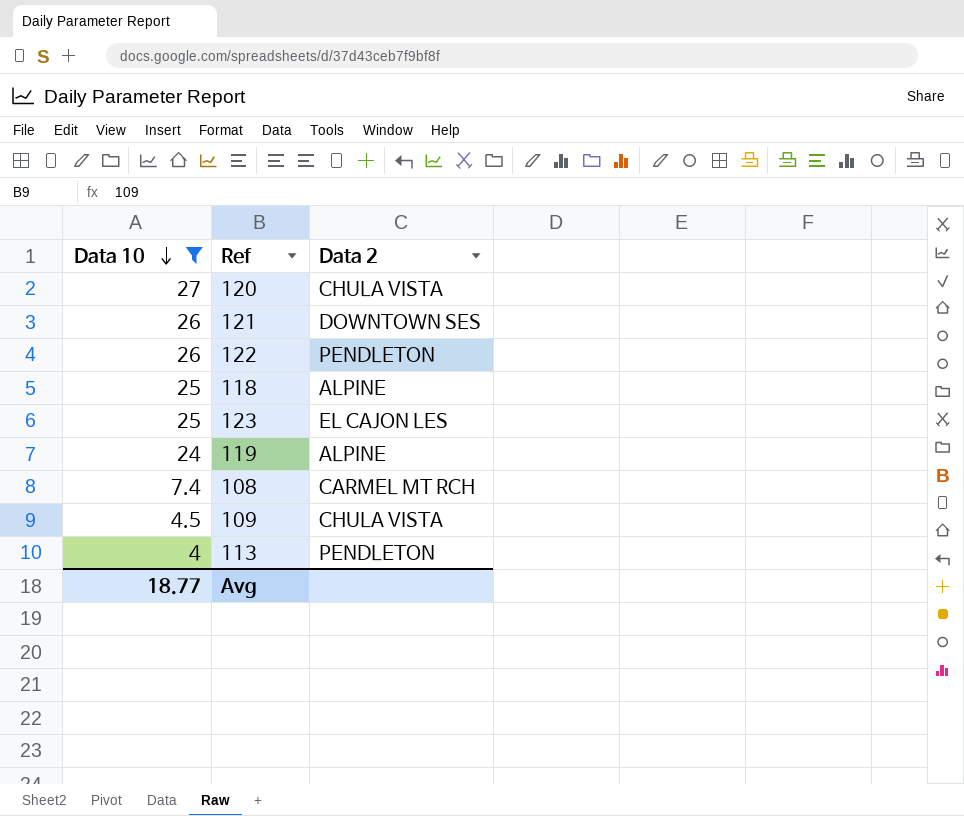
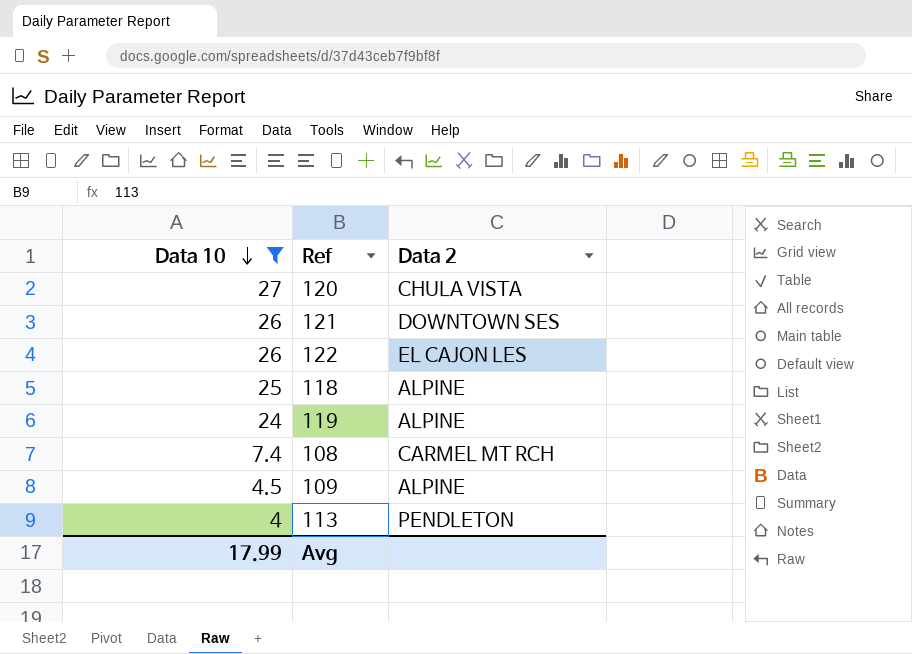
row 123: 25 | EL CAJON LES -> none
122 | Data 2: PENDLETON -> EL CAJON LES
109 | Data 2: CHULA VISTA -> ALPINE
Avg | Data 10: 18.77 -> 17.99

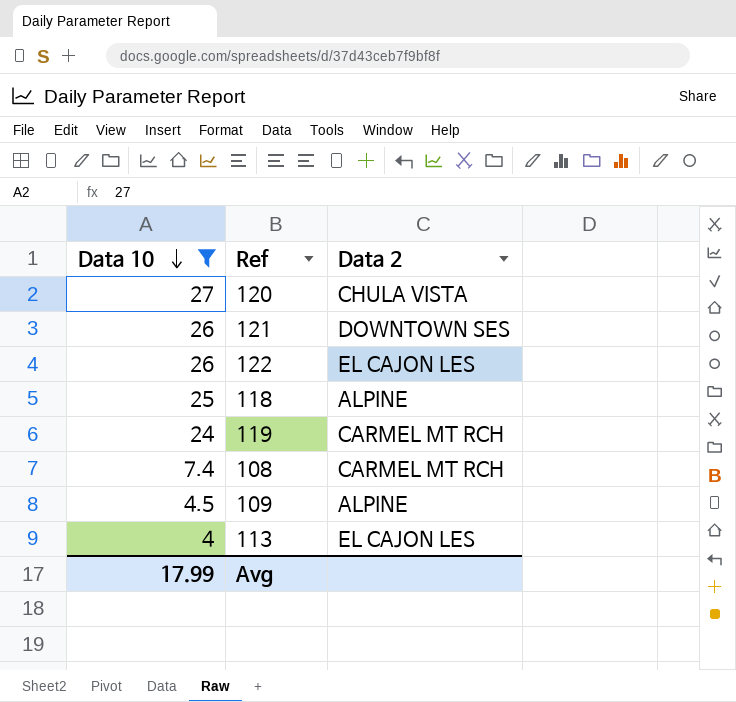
119 | Data 2: ALPINE -> CARMEL MT RCH
113 | Data 2: PENDLETON -> EL CAJON LES

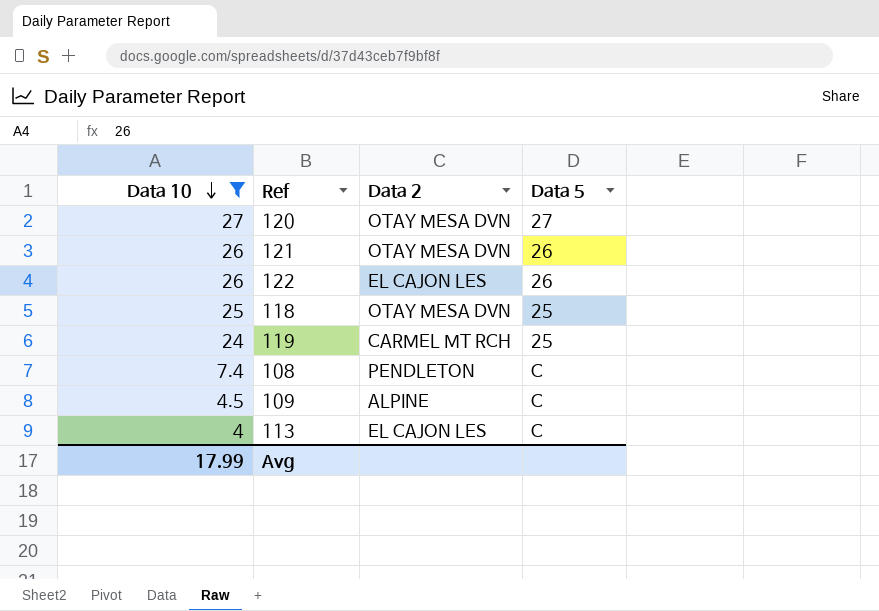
column Data 5 | position: none -> 4
120 | Data 2: CHULA VISTA -> OTAY MESA DVN
121 | Data 2: DOWNTOWN SES -> OTAY MESA DVN
118 | Data 2: ALPINE -> OTAY MESA DVN
108 | Data 2: CARMEL MT RCH -> PENDLETON

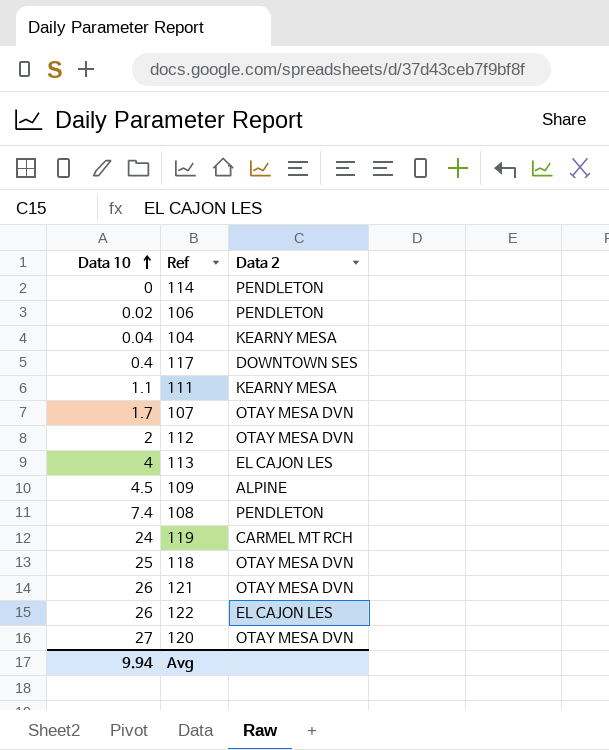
filter: Data 10 >= 4 -> none
row order: Data 10 descending -> Data 10 ascending
column Data 5 | position: 4 -> none
Avg | Data 10: 17.99 -> 9.94

